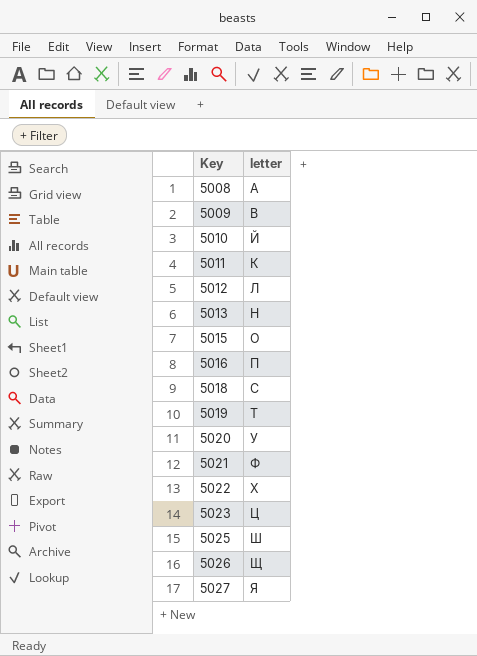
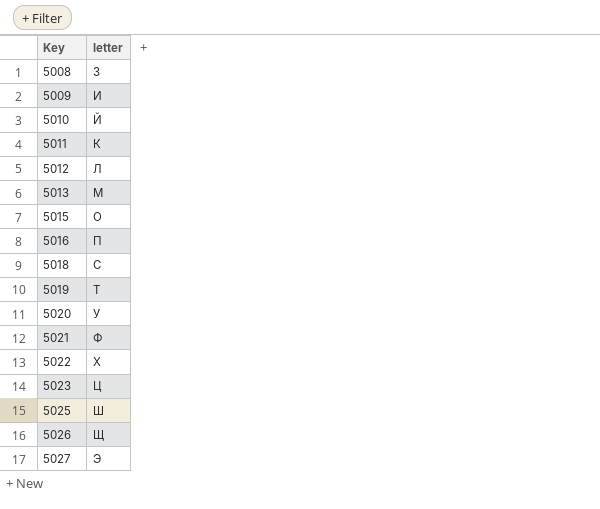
5008 | letter: А -> З
5009 | letter: В -> И
5013 | letter: Н -> М
5027 | letter: Я -> Э

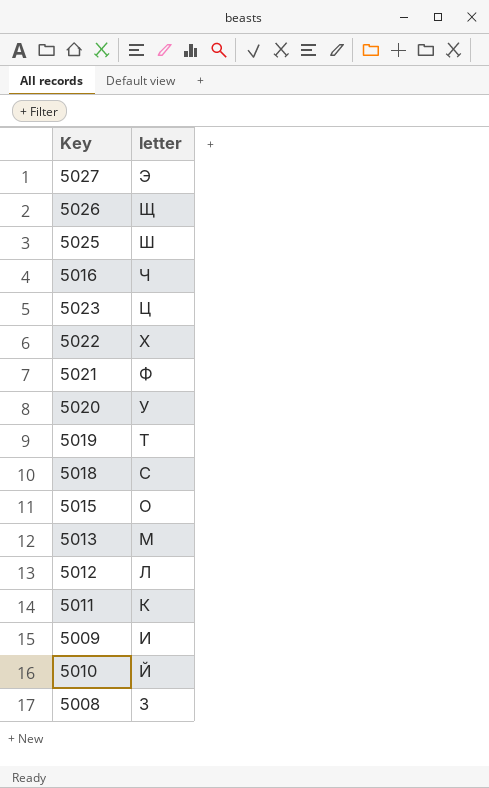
row order: Key ascending -> letter descending
5016 | letter: П -> Ч

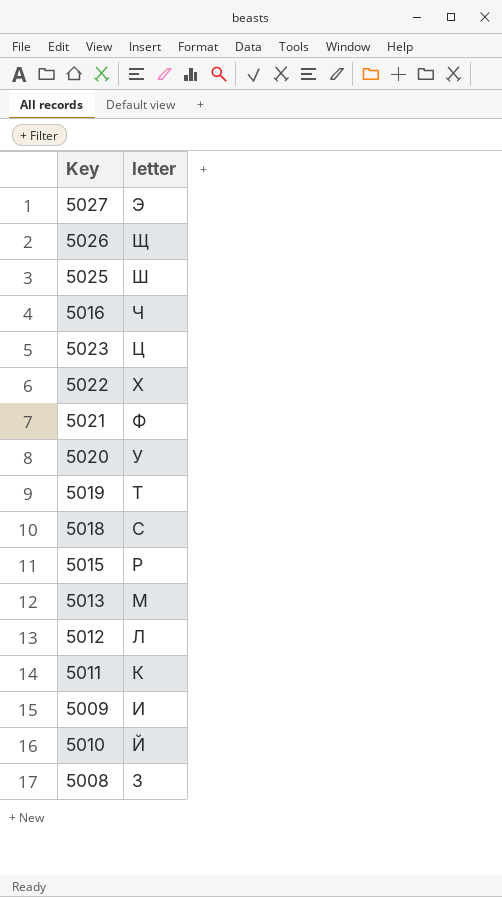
5015 | letter: О -> Р

